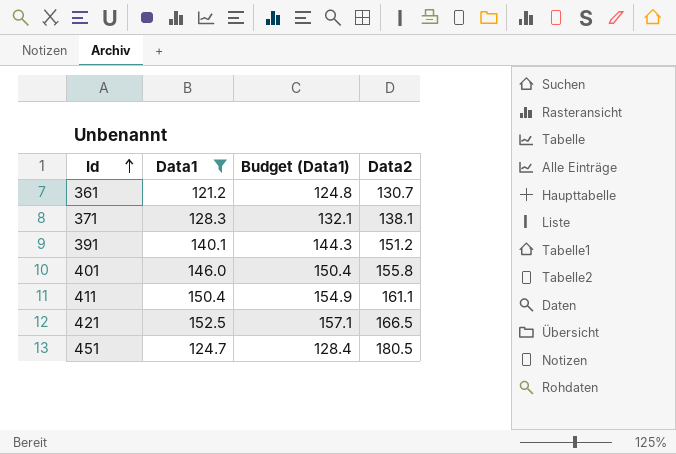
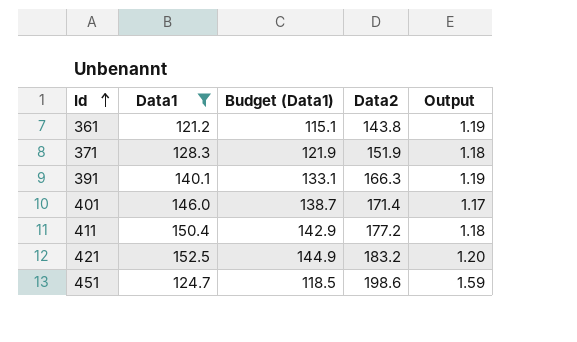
column Budget (Data1) | formula: [Data1] * 1.03 -> [Data1] * 0.95
column Output | formula: none -> [Data2] / [Data1]
361 | Data2: 130.7 -> 143.8
371 | Data2: 138.1 -> 151.9
391 | Data2: 151.2 -> 166.3
401 | Data2: 155.8 -> 171.4
411 | Data2: 161.1 -> 177.2
421 | Data2: 166.5 -> 183.2
451 | Data2: 180.5 -> 198.6

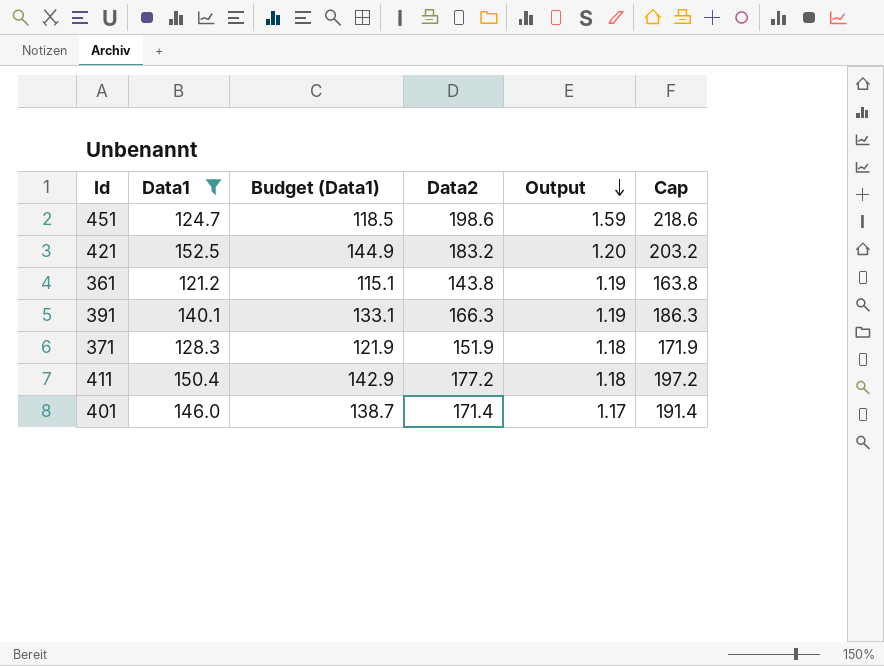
row order: Id ascending -> Output descending
column Cap | formula: none -> [Data2] + 20

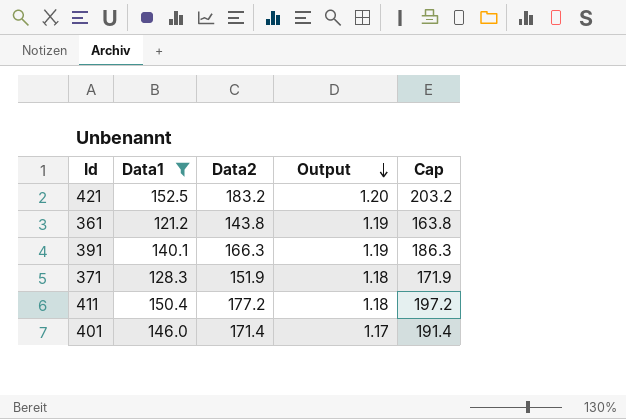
column Budget (Data1) | formula: [Data1] * 0.95 -> none
row 451: 124.7 | 118.5 | 198.6 | 1.59 | 218.6 -> none

